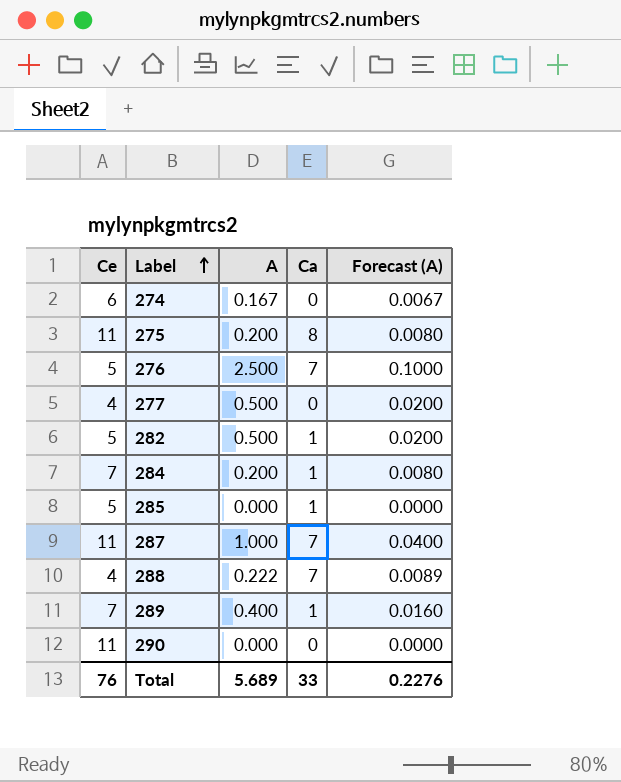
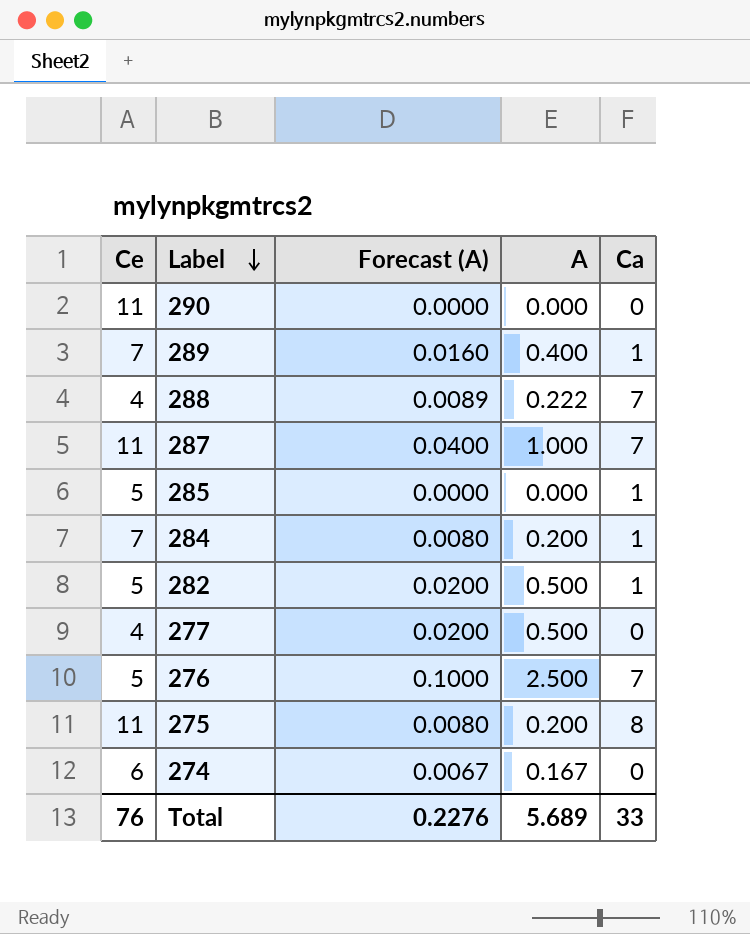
row order: Label ascending -> Label descending
column Forecast (A) | position: 5 -> 3

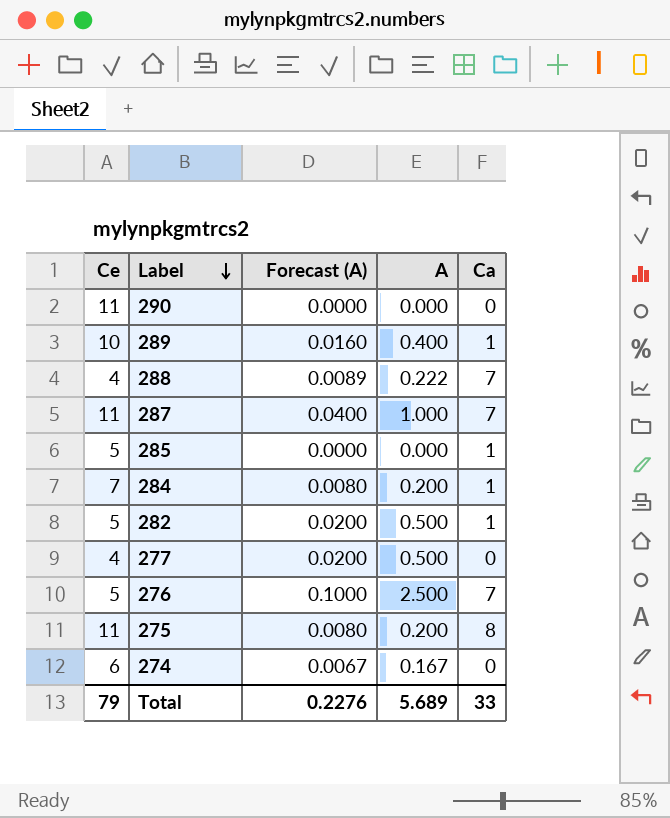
289 | Ce: 7 -> 10
Total | Ce: 76 -> 79

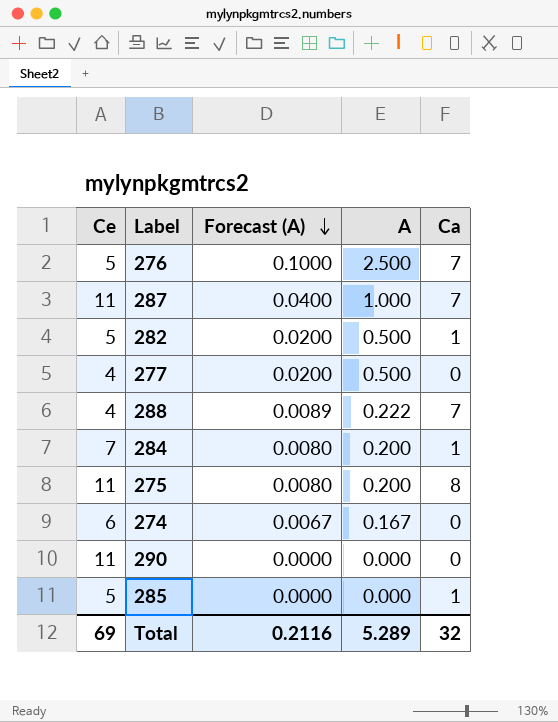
row order: Label descending -> Forecast (A) descending
row 289: 10 | 0.0160 | 0.400 | 1 -> none
Total | Ce: 79 -> 69
Total | Forecast (A): 0.2276 -> 0.2116
Total | A: 5.689 -> 5.289
Total | Ca: 33 -> 32

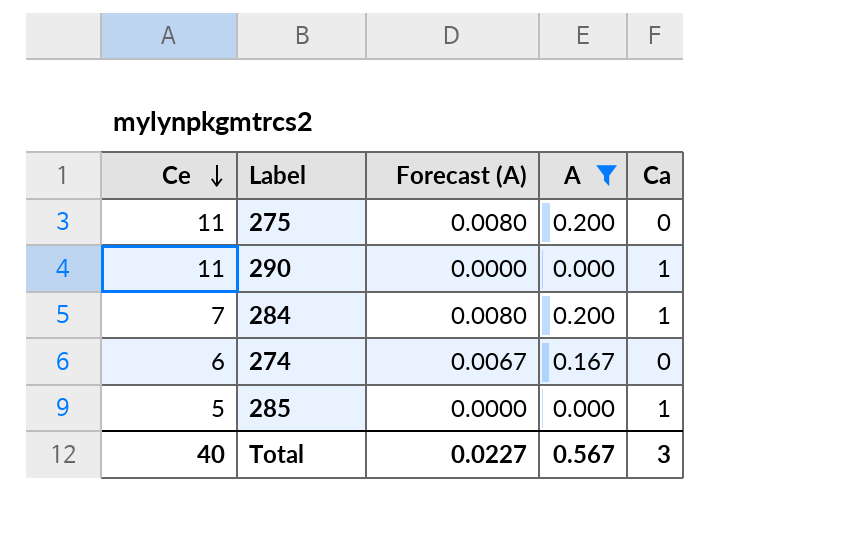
filter: none -> A <= 0.200
row order: Forecast (A) descending -> Ce descending
275 | Ca: 8 -> 0
290 | Ca: 0 -> 1
Total | Ce: 69 -> 40
Total | Forecast (A): 0.2116 -> 0.0227
Total | A: 5.289 -> 0.567
Total | Ca: 32 -> 3

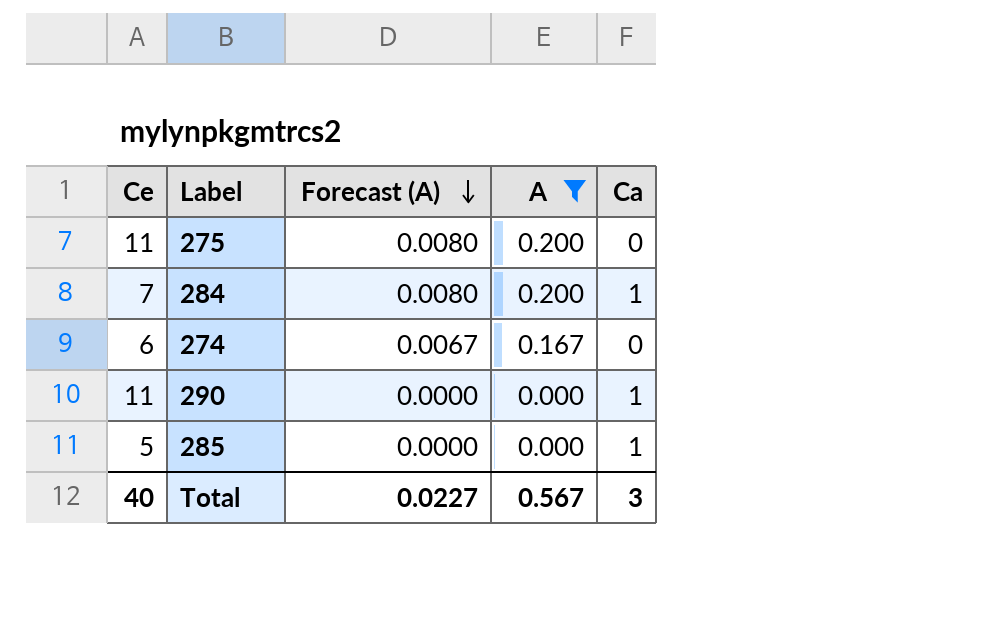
row order: Ce descending -> Forecast (A) descending

